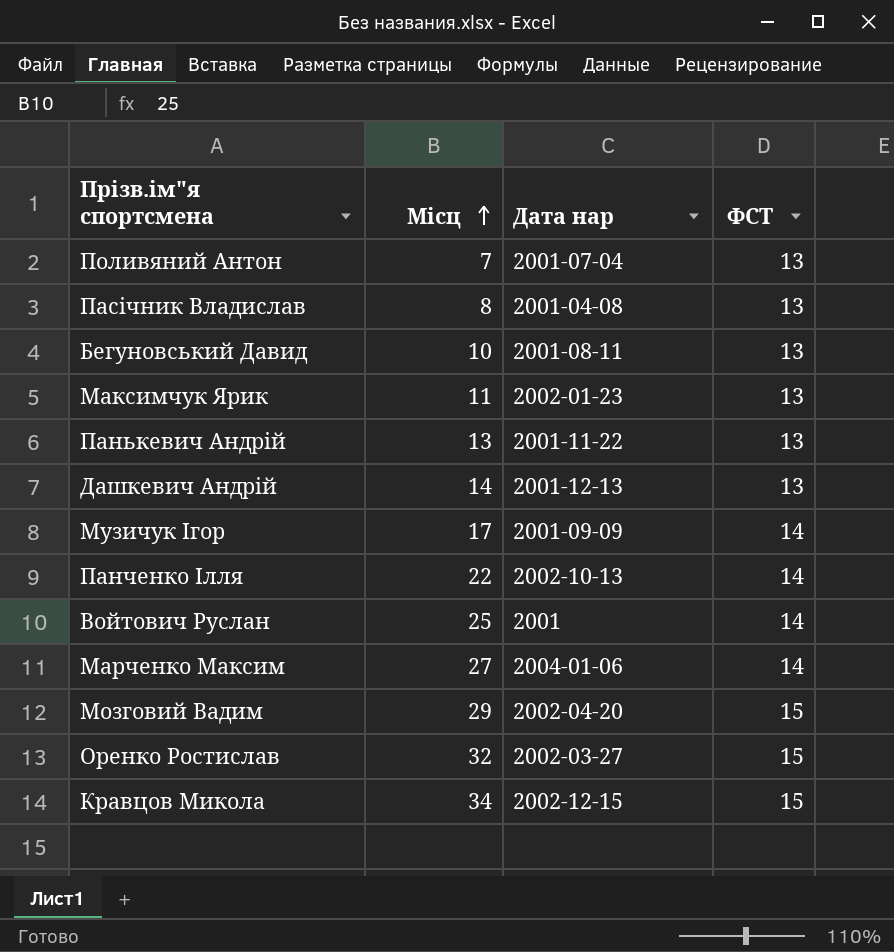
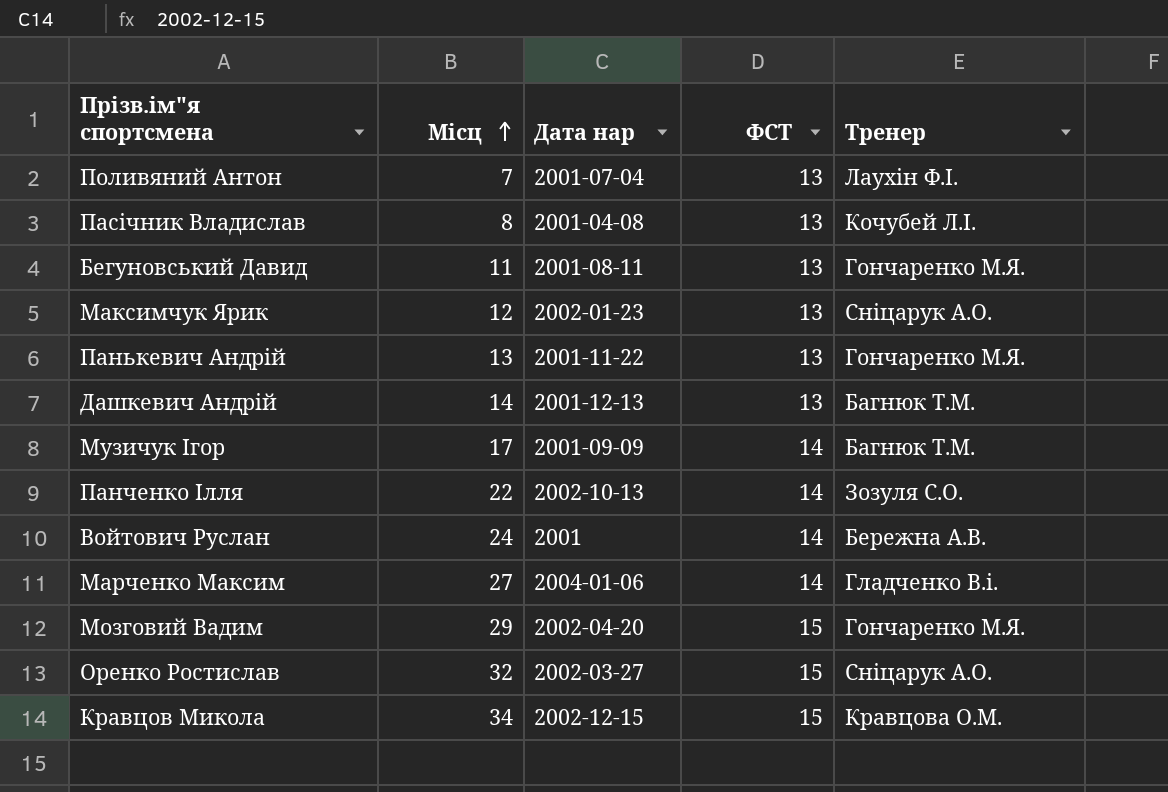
column Тренер | position: none -> 5
Бегуновський Давид | Місц: 10 -> 11
Максимчук Ярик | Місц: 11 -> 12
Войтович Руслан | Місц: 25 -> 24

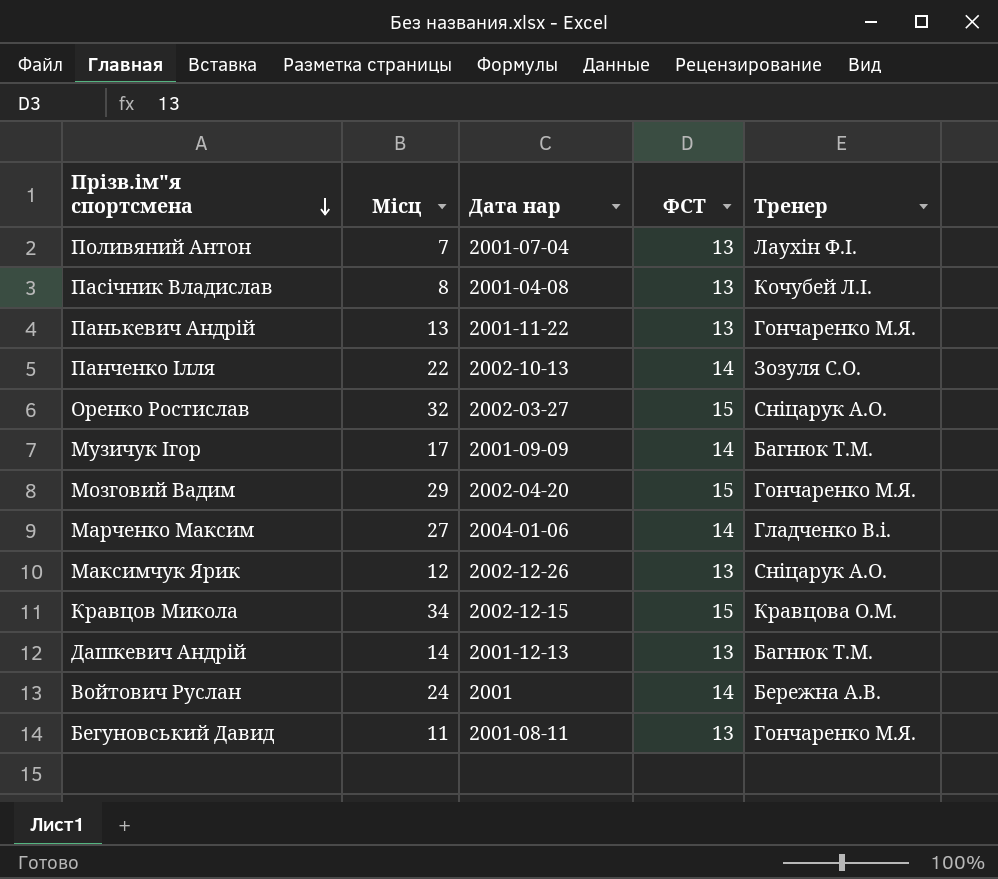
row order: Місц ascending -> Прізв.ім"я спортсмена descending
Максимчук Ярик | Дата нар: 2002-01-23 -> 2002-12-26

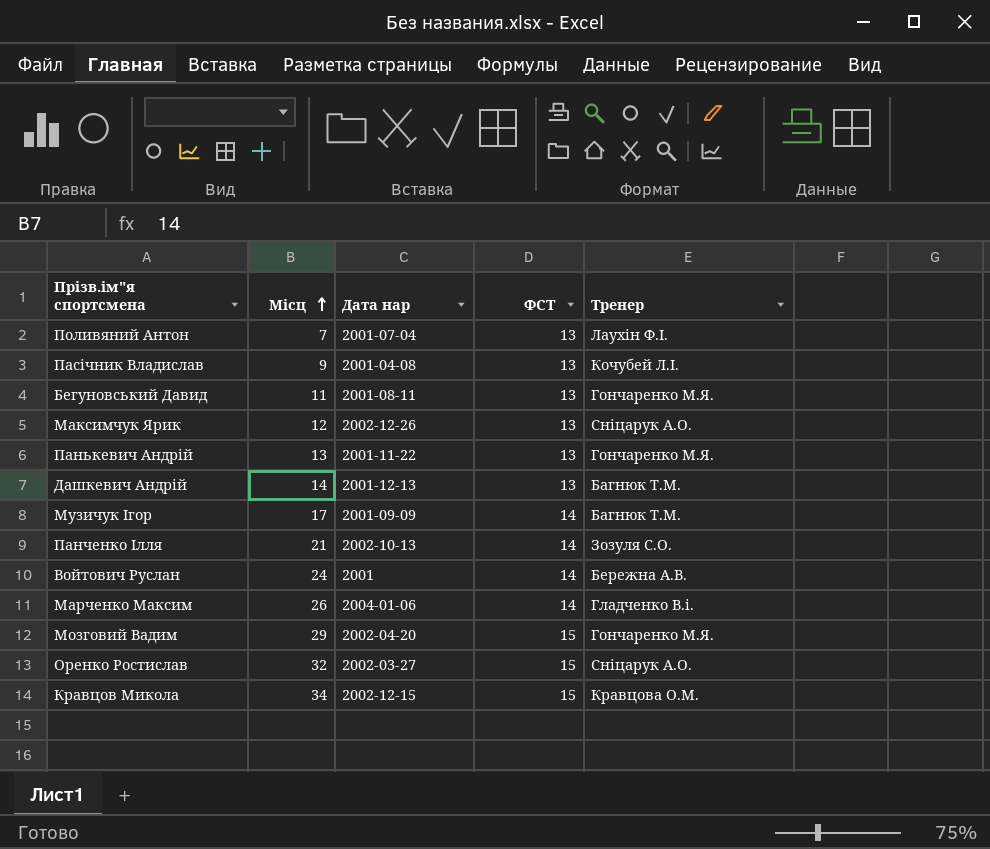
row order: Прізв.ім"я спортсмена descending -> Місц ascending
Пасічник Владислав | Місц: 8 -> 9
Панченко Ілля | Місц: 22 -> 21
Марченко Максим | Місц: 27 -> 26

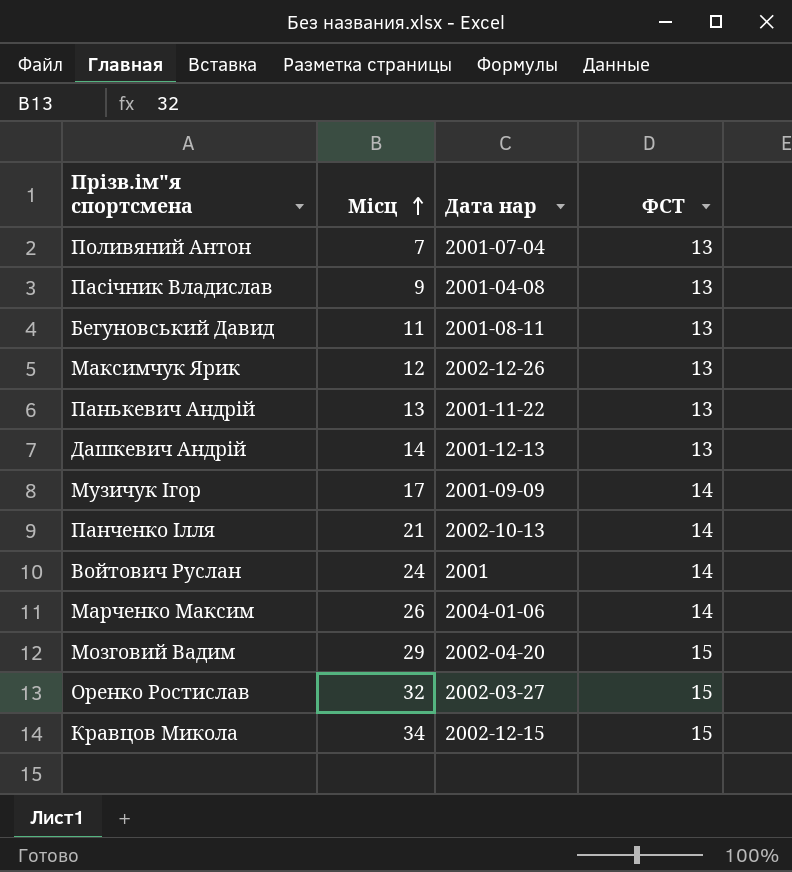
column Тренер | position: 5 -> none

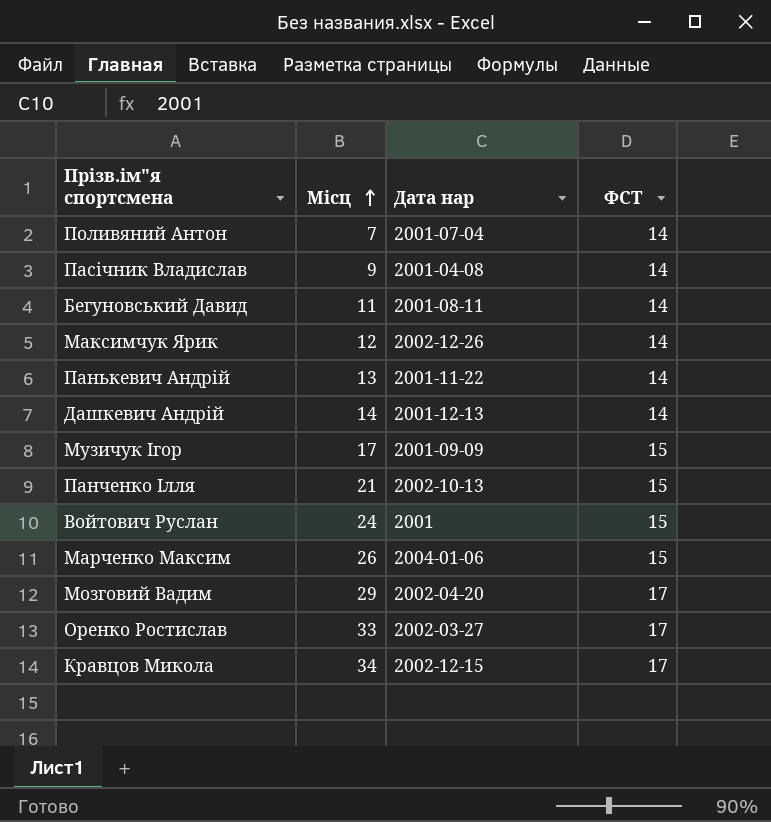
Поливяний Антон | ФСТ: 13 -> 14
Пасічник Владислав | ФСТ: 13 -> 14
Бегуновський Давид | ФСТ: 13 -> 14
Максимчук Ярик | ФСТ: 13 -> 14
Панькевич Андрій | ФСТ: 13 -> 14
Дашкевич Андрій | ФСТ: 13 -> 14
Музичук Ігор | ФСТ: 14 -> 15
Панченко Ілля | ФСТ: 14 -> 15
Войтович Руслан | ФСТ: 14 -> 15
Марченко Максим | ФСТ: 14 -> 15
Мозговий Вадим | ФСТ: 15 -> 17
Оренко Ростислав | Місц: 32 -> 33
Оренко Ростислав | ФСТ: 15 -> 17
Кравцов Микола | ФСТ: 15 -> 17

